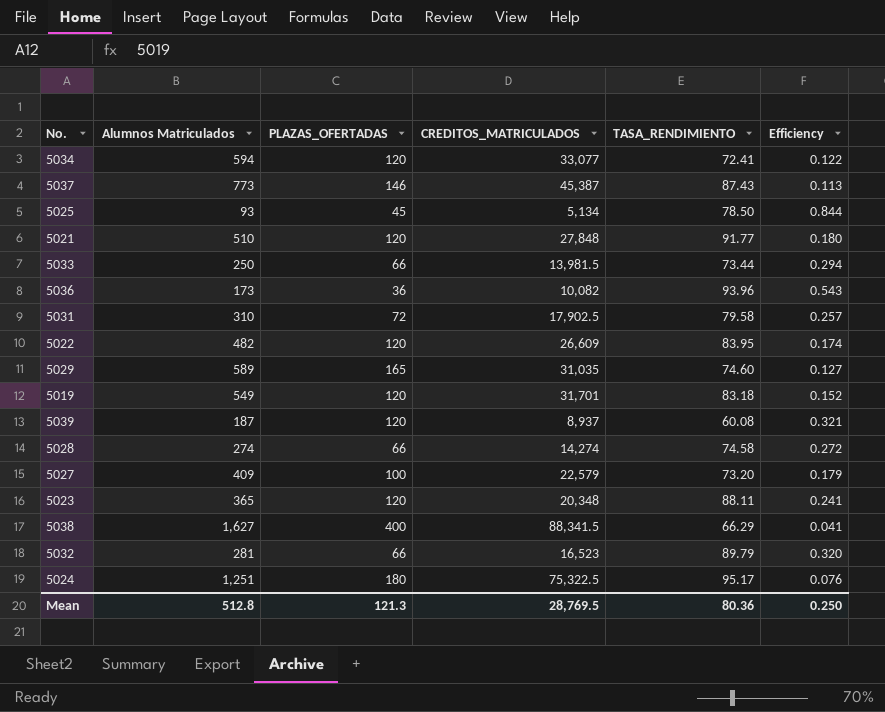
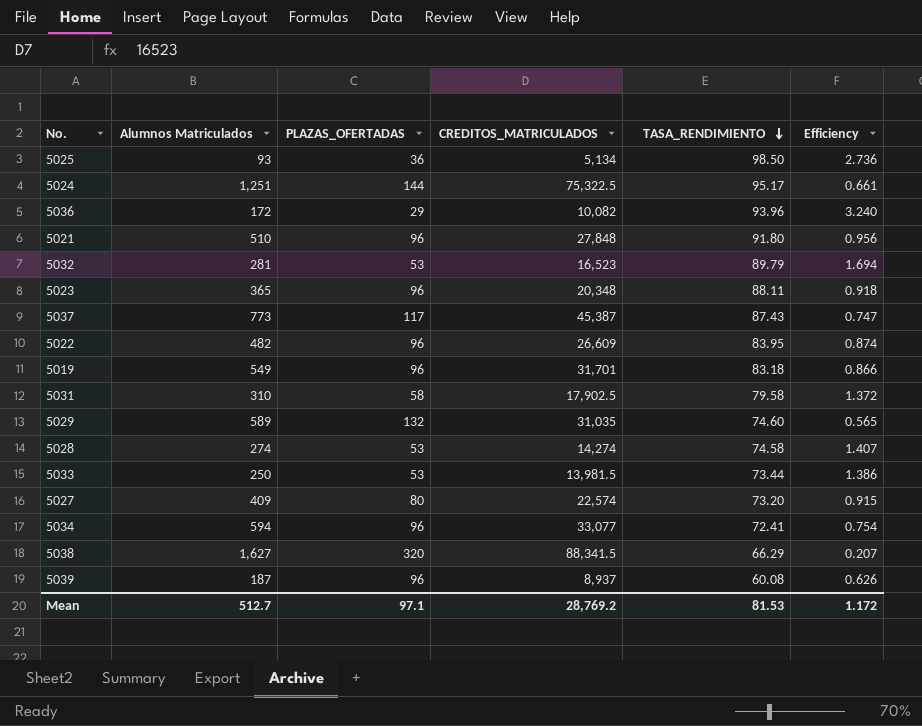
row order: none -> TASA_RENDIMIENTO descending
column Efficiency | formula: [TASA_RENDIMIENTO] / [Alumnos Matriculados] -> [TASA_RENDIMIENTO] / [PLAZAS_OFERTADAS]
5025 | PLAZAS_OFERTADAS: 45 -> 36
5025 | TASA_RENDIMIENTO: 78.50 -> 98.50
5024 | PLAZAS_OFERTADAS: 180 -> 144
5036 | Alumnos Matriculados: 173 -> 172
5036 | PLAZAS_OFERTADAS: 36 -> 29
5021 | PLAZAS_OFERTADAS: 120 -> 96
5021 | TASA_RENDIMIENTO: 91.77 -> 91.80
5032 | PLAZAS_OFERTADAS: 66 -> 53
5023 | PLAZAS_OFERTADAS: 120 -> 96
5037 | PLAZAS_OFERTADAS: 146 -> 117
5022 | PLAZAS_OFERTADAS: 120 -> 96
5019 | PLAZAS_OFERTADAS: 120 -> 96
5031 | PLAZAS_OFERTADAS: 72 -> 58
5029 | PLAZAS_OFERTADAS: 165 -> 132
5028 | PLAZAS_OFERTADAS: 66 -> 53
5033 | PLAZAS_OFERTADAS: 66 -> 53
5027 | PLAZAS_OFERTADAS: 100 -> 80
5027 | CREDITOS_MATRICULADOS: 22,579 -> 22,574
5034 | PLAZAS_OFERTADAS: 120 -> 96
5038 | PLAZAS_OFERTADAS: 400 -> 320
5039 | PLAZAS_OFERTADAS: 120 -> 96
Mean | Alumnos Matriculados: 512.8 -> 512.7
Mean | PLAZAS_OFERTADAS: 121.3 -> 97.1
Mean | CREDITOS_MATRICULADOS: 28,769.5 -> 28,769.2
Mean | TASA_RENDIMIENTO: 80.36 -> 81.53
Mean | Efficiency: 0.250 -> 1.172

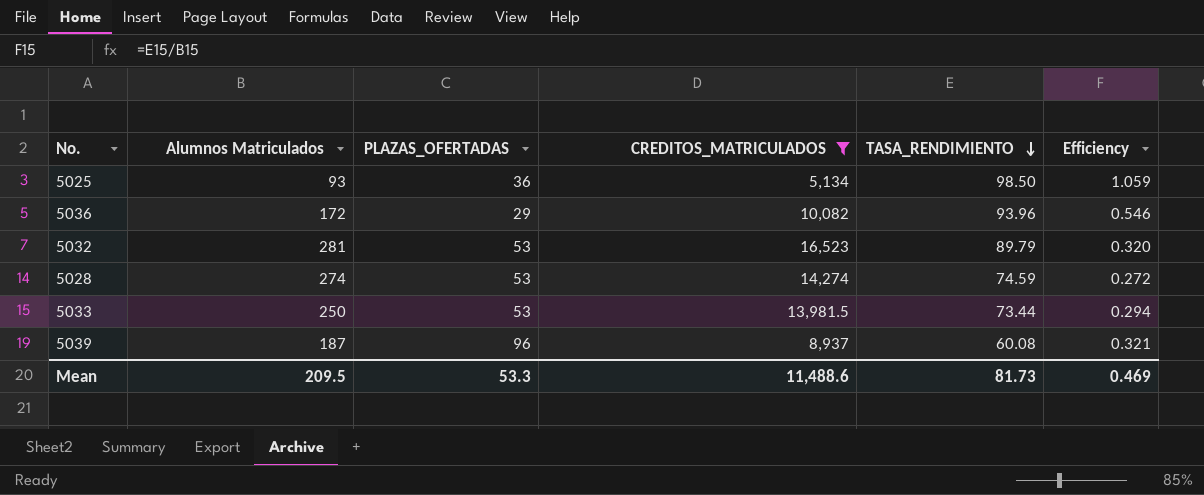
filter: none -> CREDITOS_MATRICULADOS <= 16,523
column Efficiency | formula: [TASA_RENDIMIENTO] / [PLAZAS_OFERTADAS] -> [TASA_RENDIMIENTO] / [Alumnos Matriculados]
5028 | TASA_RENDIMIENTO: 74.58 -> 74.59
Mean | Alumnos Matriculados: 512.7 -> 209.5
Mean | PLAZAS_OFERTADAS: 97.1 -> 53.3
Mean | CREDITOS_MATRICULADOS: 28,769.2 -> 11,488.6
Mean | TASA_RENDIMIENTO: 81.53 -> 81.73
Mean | Efficiency: 1.172 -> 0.469

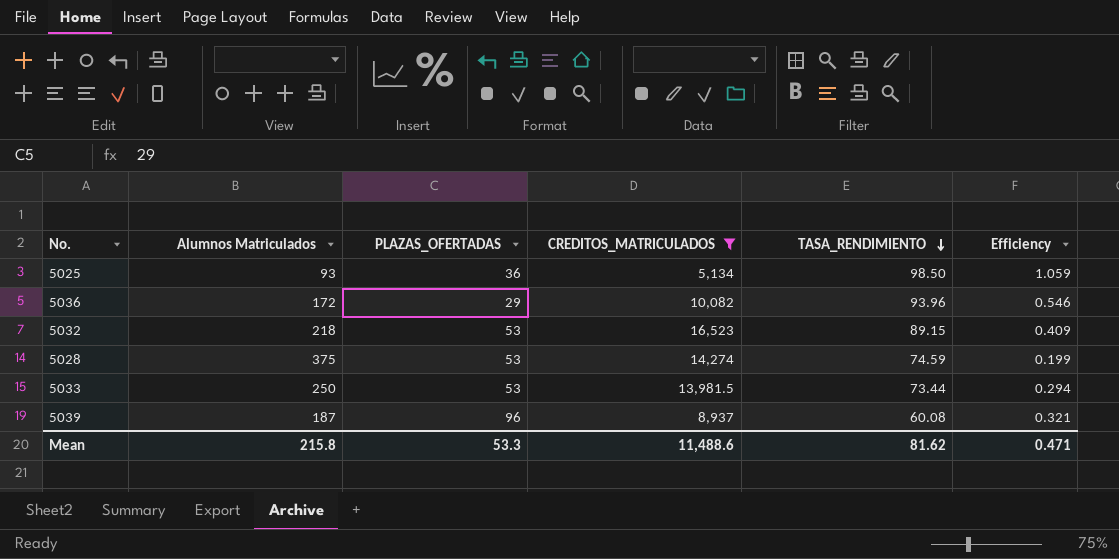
5032 | Alumnos Matriculados: 281 -> 218
5032 | TASA_RENDIMIENTO: 89.79 -> 89.15
5032 | Efficiency: 0.320 -> 0.409
5028 | Alumnos Matriculados: 274 -> 375
5028 | Efficiency: 0.272 -> 0.199
Mean | Alumnos Matriculados: 209.5 -> 215.8
Mean | TASA_RENDIMIENTO: 81.73 -> 81.62
Mean | Efficiency: 0.469 -> 0.471

